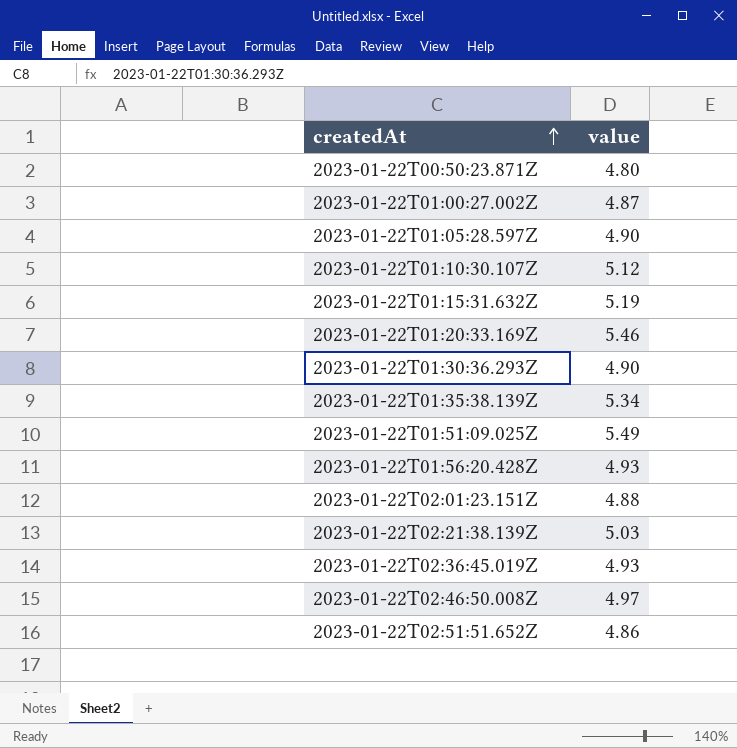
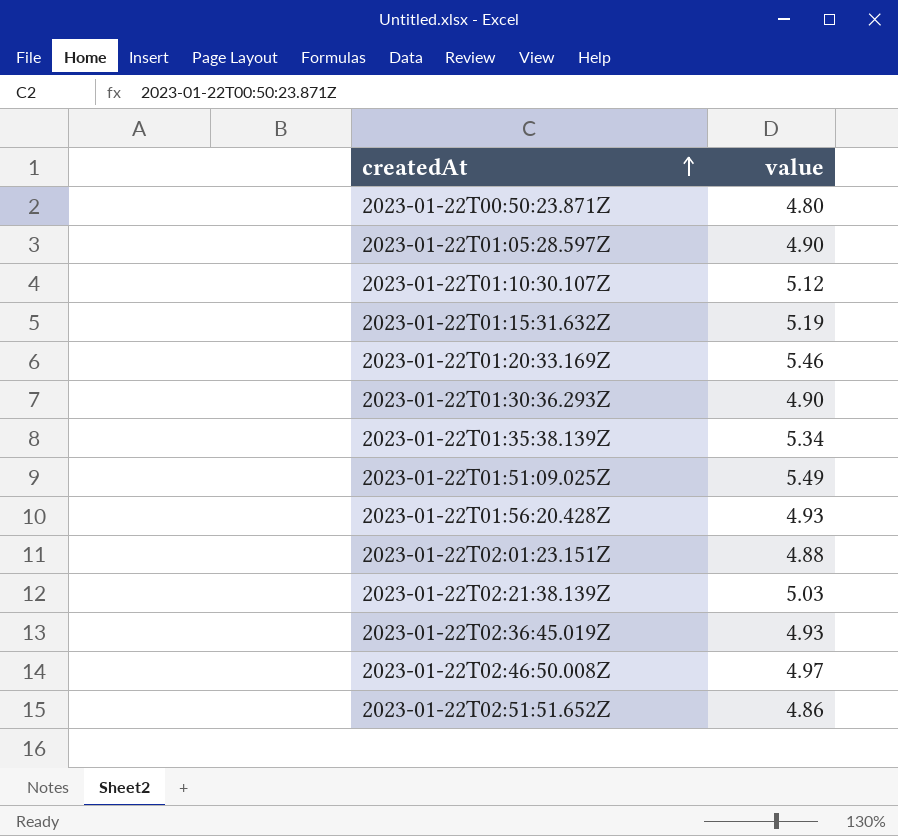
row 2023-01-22T01:00:27.002Z: 4.87 -> none

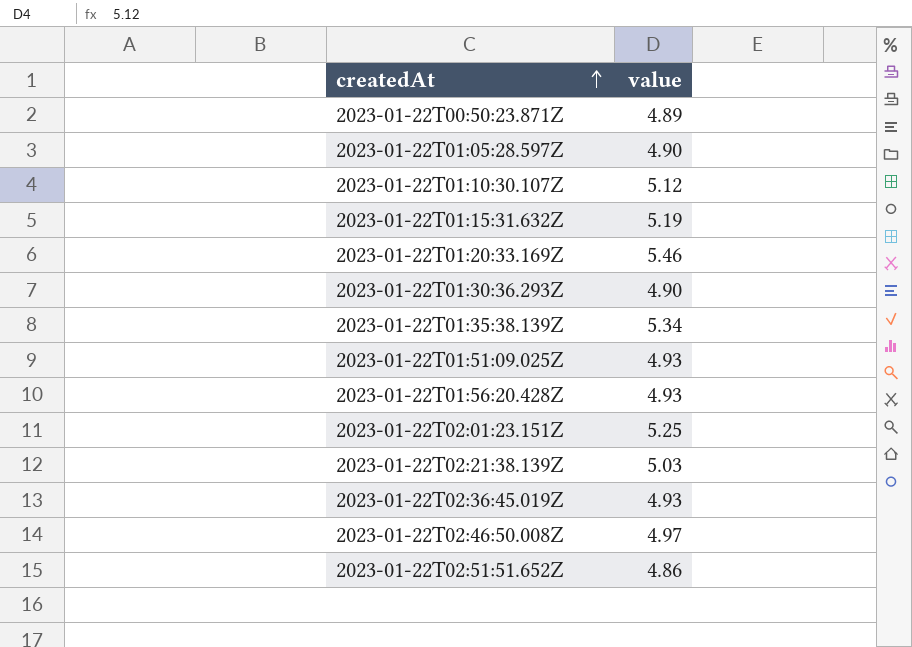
2023-01-22T00:50:23.871Z | value: 4.80 -> 4.89
2023-01-22T01:51:09.025Z | value: 5.49 -> 4.93
2023-01-22T02:01:23.151Z | value: 4.88 -> 5.25

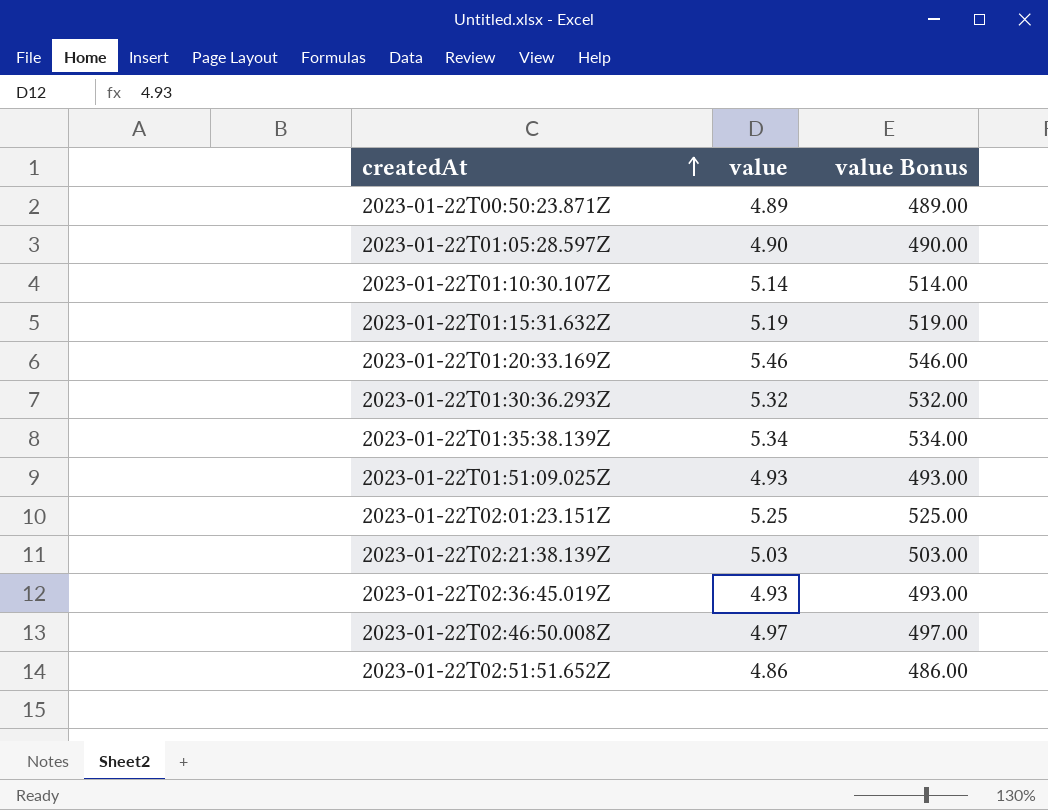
column value Bonus | formula: none -> [value] * 100
row 2023-01-22T01:56:20.428Z: 4.93 -> none
2023-01-22T01:10:30.107Z | value: 5.12 -> 5.14
2023-01-22T01:30:36.293Z | value: 4.90 -> 5.32

